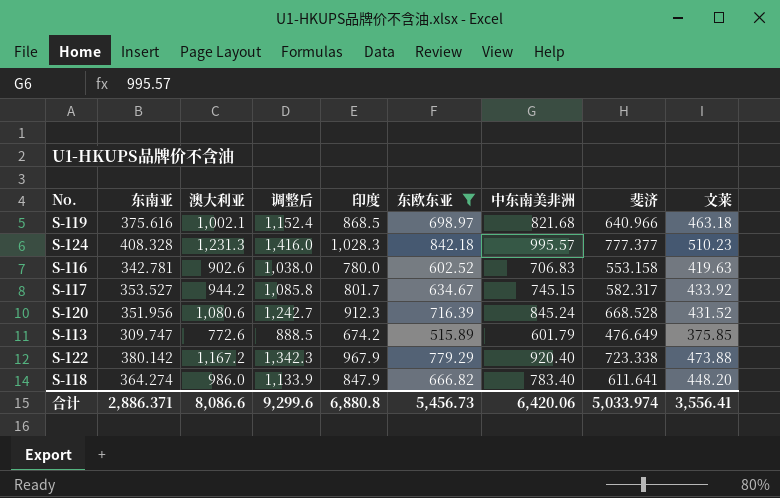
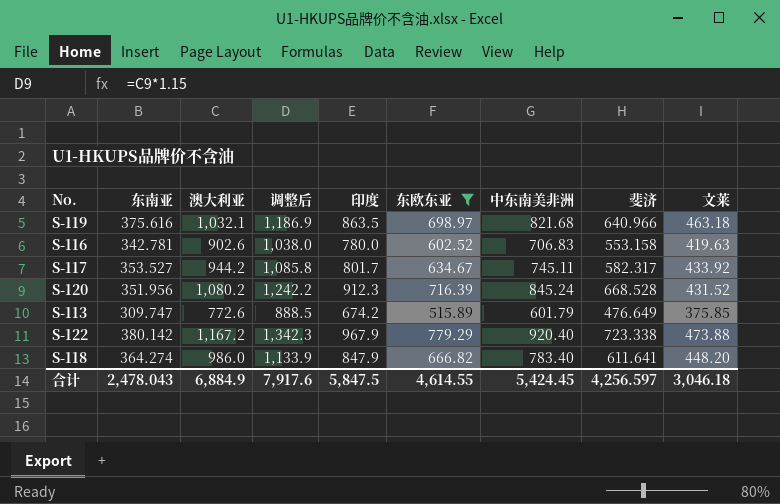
row S-124: 408.328 | 1,231.3 | 1,416.0 | 1,028.3 | 842.18 | 995.57 | 777.377 | 510.23 -> none
S-119 | 澳大利亚: 1,002.1 -> 1,032.1
S-119 | 调整后: 1,152.4 -> 1,186.9
S-119 | 印度: 868.5 -> 863.5
S-117 | 中东南美非洲: 745.15 -> 745.11
S-120 | 澳大利亚: 1,080.6 -> 1,080.2
S-120 | 调整后: 1,242.7 -> 1,242.2
合计 | 东南亚: 2,886.371 -> 2,478.043
合计 | 澳大利亚: 8,086.6 -> 6,884.9
合计 | 调整后: 9,299.6 -> 7,917.6
合计 | 印度: 6,880.8 -> 5,847.5
合计 | 东欧东亚: 5,456.73 -> 4,614.55
合计 | 中东南美非洲: 6,420.06 -> 5,424.45
合计 | 斐济: 5,033.974 -> 4,256.597
合计 | 文莱: 3,556.41 -> 3,046.18

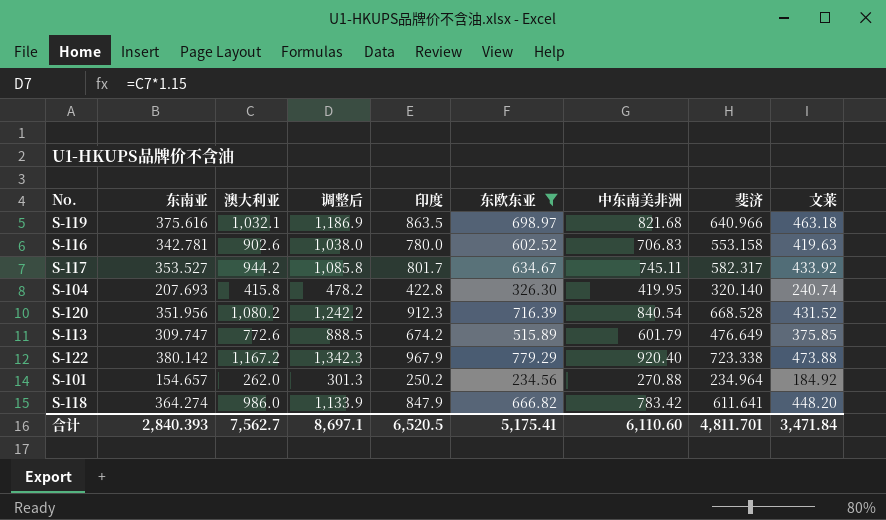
row S-104: none -> 207.693 | 415.8 | 478.2 | 422.8 | 326.30 | 419.95 | 320.140 | 240.74
S-120 | 中东南美非洲: 845.24 -> 840.54
row S-101: none -> 154.657 | 262.0 | 301.3 | 250.2 | 234.56 | 270.88 | 234.964 | 184.92
S-118 | 中东南美非洲: 783.40 -> 783.42
合计 | 东南亚: 2,478.043 -> 2,840.393
合计 | 澳大利亚: 6,884.9 -> 7,562.7
合计 | 调整后: 7,917.6 -> 8,697.1
合计 | 印度: 5,847.5 -> 6,520.5
合计 | 东欧东亚: 4,614.55 -> 5,175.41
合计 | 中东南美非洲: 5,424.45 -> 6,110.60
合计 | 斐济: 4,256.597 -> 4,811.701
合计 | 文莱: 3,046.18 -> 3,471.84

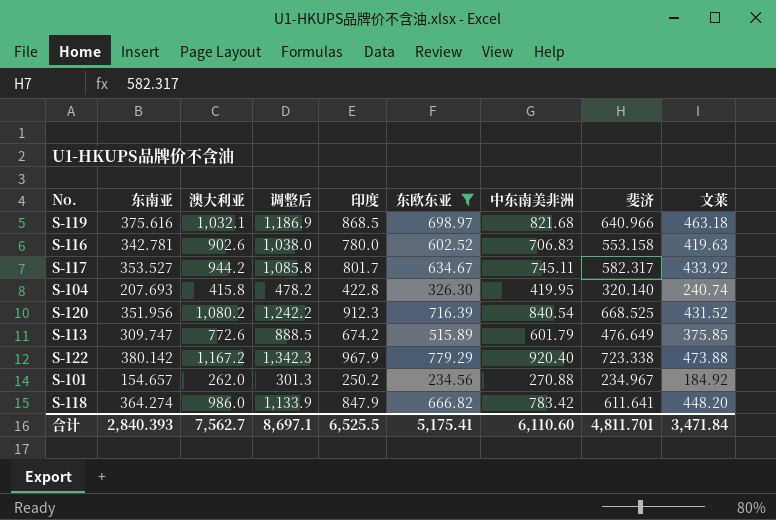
S-119 | 印度: 863.5 -> 868.5
S-120 | 斐济: 668.528 -> 668.525
S-101 | 斐济: 234.964 -> 234.967
合计 | 印度: 6,520.5 -> 6,525.5

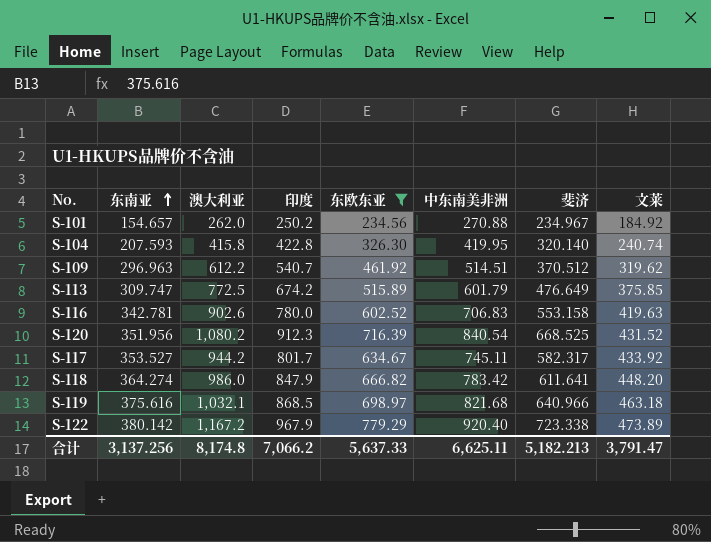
row order: none -> 东南亚 ascending
column 调整后 | formula: [澳大利亚] * 1.15 -> none
S-104 | 东南亚: 207.693 -> 207.593
row S-109: none -> 296.963 | 612.2 | 540.7 | 461.92 | 514.51 | 370.512 | 319.62
S-113 | 澳大利亚: 772.6 -> 772.5
S-122 | 文莱: 473.88 -> 473.89
合计 | 东南亚: 2,840.393 -> 3,137.256
合计 | 澳大利亚: 7,562.7 -> 8,174.8
合计 | 印度: 6,525.5 -> 7,066.2
合计 | 东欧东亚: 5,175.41 -> 5,637.33
合计 | 中东南美非洲: 6,110.60 -> 6,625.11
合计 | 斐济: 4,811.701 -> 5,182.213
合计 | 文莱: 3,471.84 -> 3,791.47

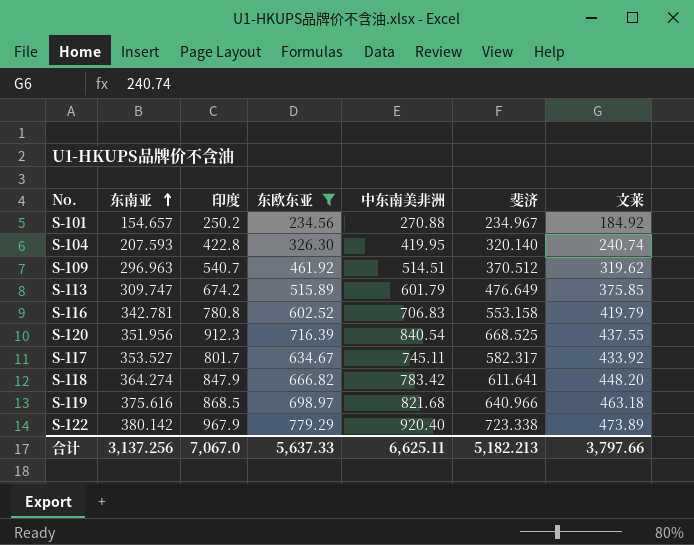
column 澳大利亚 | position: 3 -> none
S-116 | 印度: 780.0 -> 780.8
S-116 | 文莱: 419.63 -> 419.79
S-120 | 文莱: 431.52 -> 437.55
合计 | 印度: 7,066.2 -> 7,067.0
合计 | 文莱: 3,791.47 -> 3,797.66

